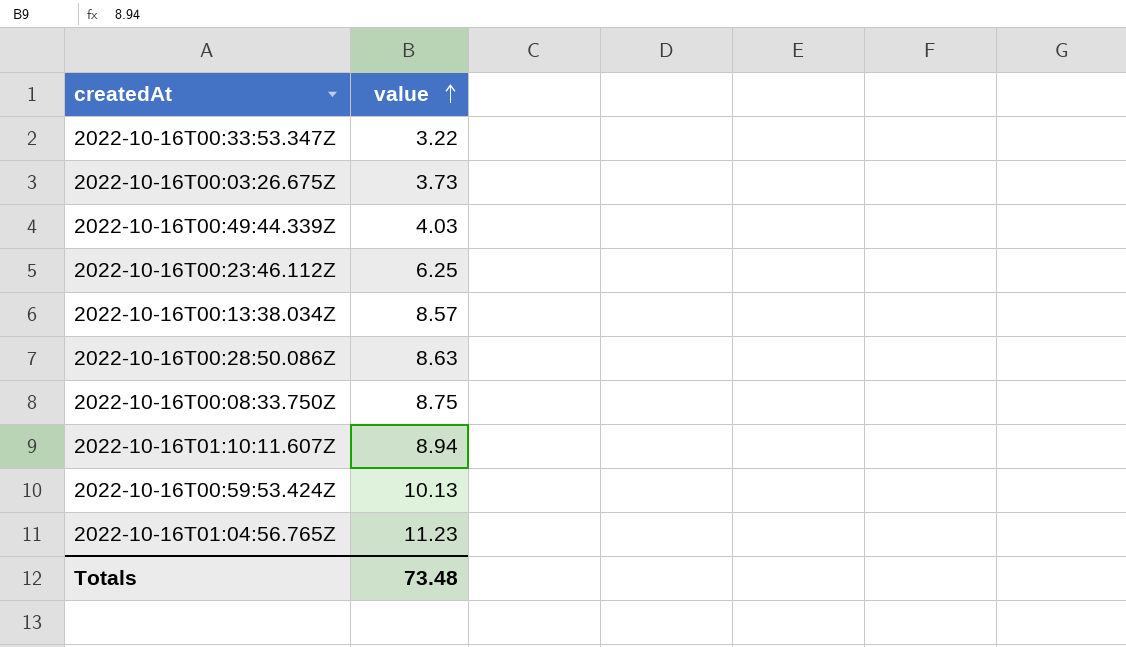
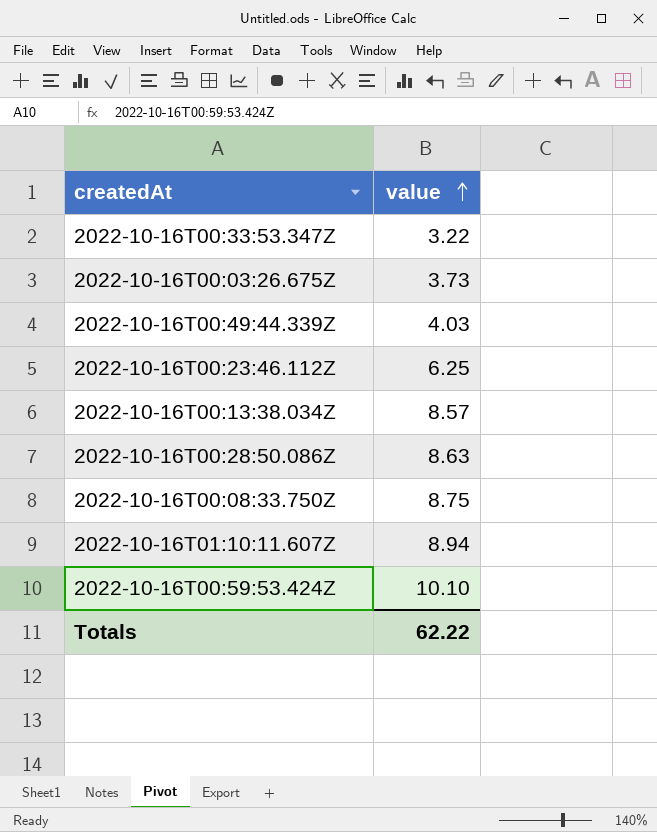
row 2022-10-16T01:04:56.765Z: 11.23 -> none
2022-10-16T00:59:53.424Z | value: 10.13 -> 10.10
Totals | value: 73.48 -> 62.22

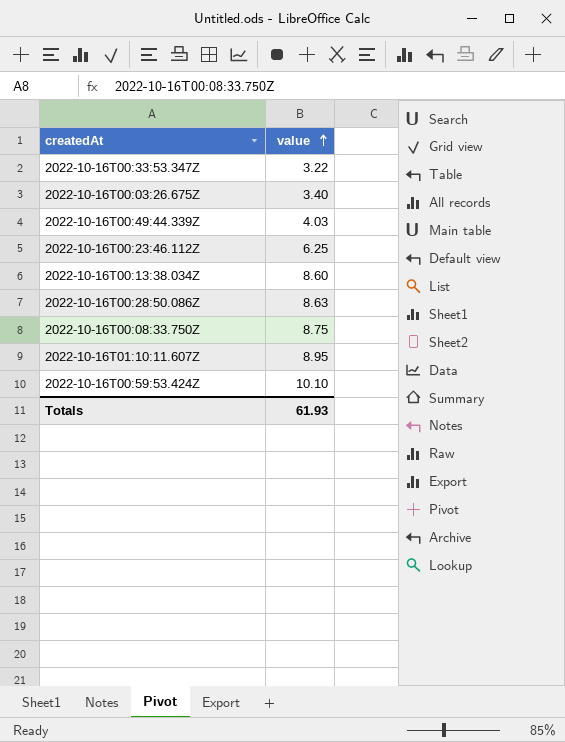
2022-10-16T00:03:26.675Z | value: 3.73 -> 3.40
2022-10-16T00:13:38.034Z | value: 8.57 -> 8.60
2022-10-16T01:10:11.607Z | value: 8.94 -> 8.95
Totals | value: 62.22 -> 61.93

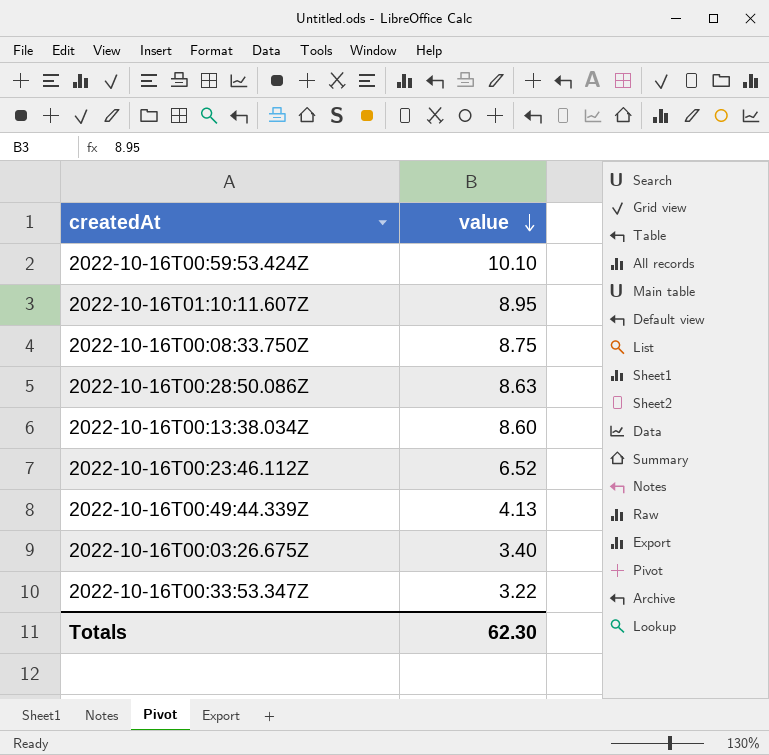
row order: value ascending -> value descending
2022-10-16T00:23:46.112Z | value: 6.25 -> 6.52
2022-10-16T00:49:44.339Z | value: 4.03 -> 4.13
Totals | value: 61.93 -> 62.30

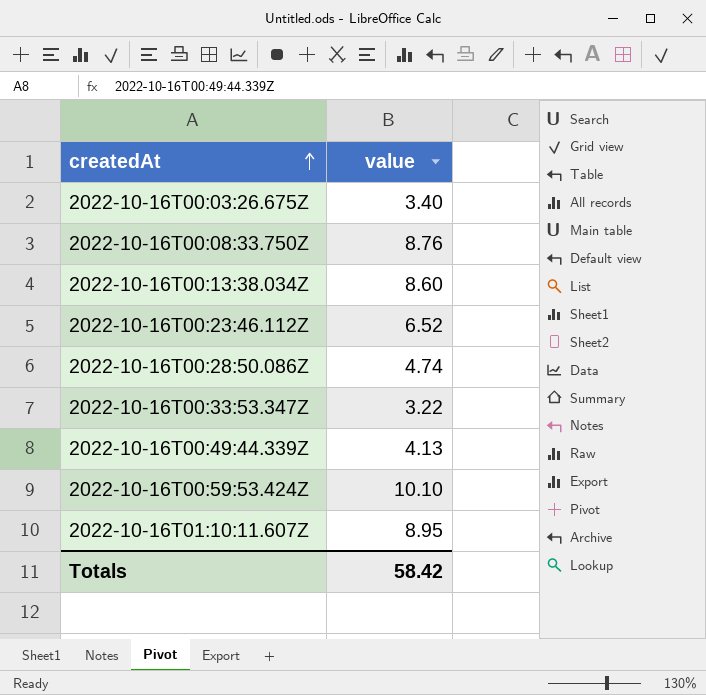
row order: value descending -> createdAt ascending
2022-10-16T00:08:33.750Z | value: 8.75 -> 8.76
2022-10-16T00:28:50.086Z | value: 8.63 -> 4.74
Totals | value: 62.30 -> 58.42

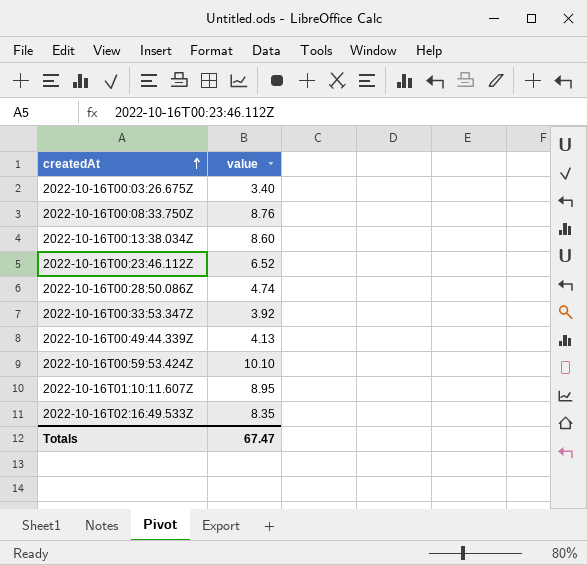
2022-10-16T00:33:53.347Z | value: 3.22 -> 3.92
row 2022-10-16T02:16:49.533Z: none -> 8.35
Totals | value: 58.42 -> 67.47

